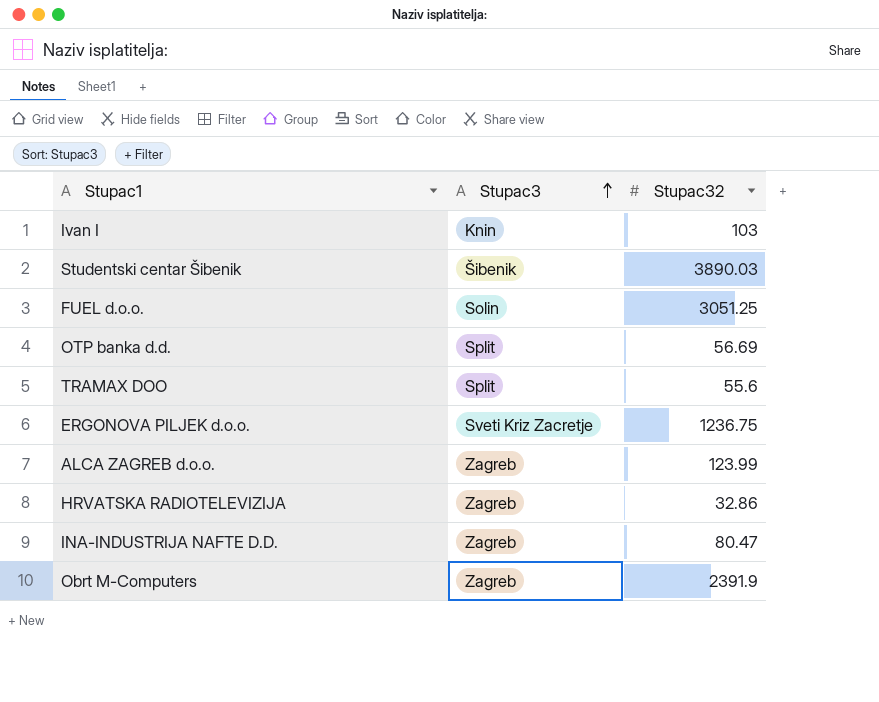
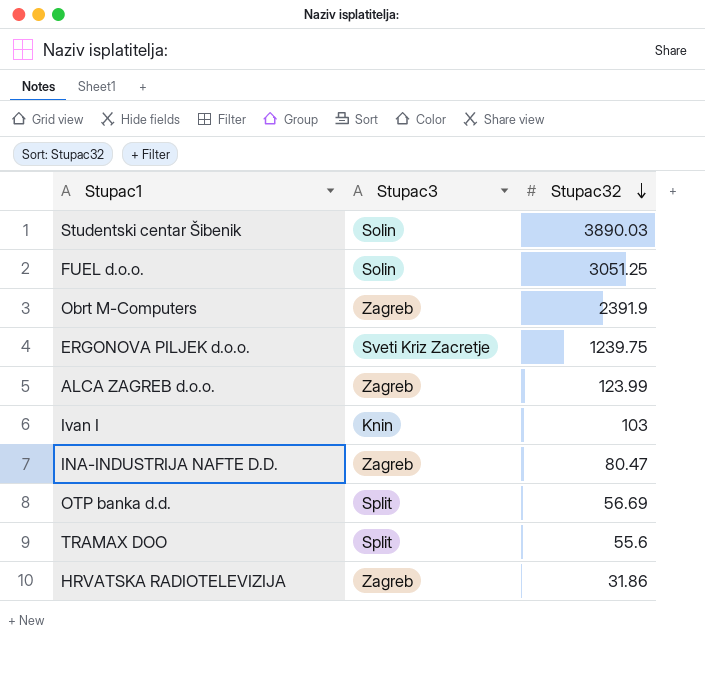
row order: Stupac3 ascending -> Stupac32 descending
Studentski centar Šibenik | Stupac3: Šibenik -> Solin
ERGONOVA PILJEK d.o.o. | Stupac32: 1236.75 -> 1239.75
HRVATSKA RADIOTELEVIZIJA | Stupac32: 32.86 -> 31.86

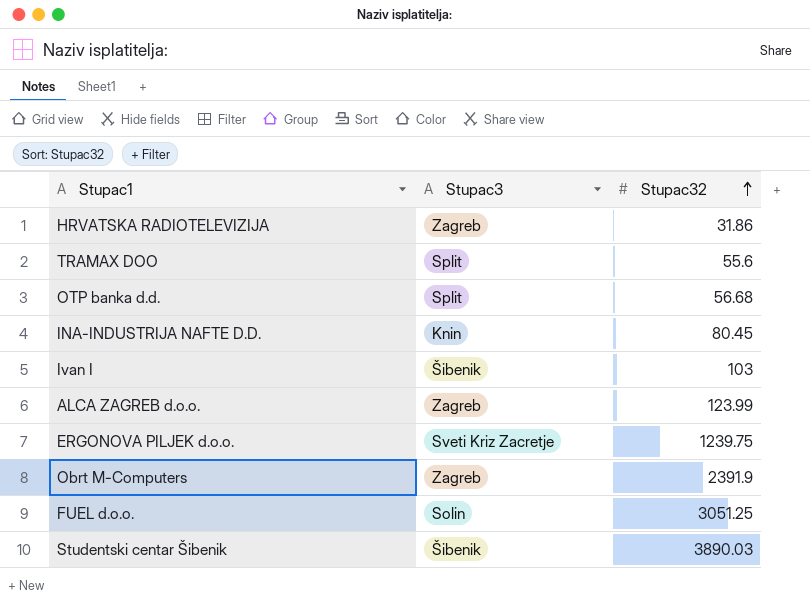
row order: Stupac32 descending -> Stupac32 ascending
OTP banka d.d. | Stupac32: 56.69 -> 56.68
INA-INDUSTRIJA NAFTE D.D. | Stupac3: Zagreb -> Knin
INA-INDUSTRIJA NAFTE D.D. | Stupac32: 80.47 -> 80.45
Ivan I | Stupac3: Knin -> Šibenik
Studentski centar Šibenik | Stupac3: Solin -> Šibenik

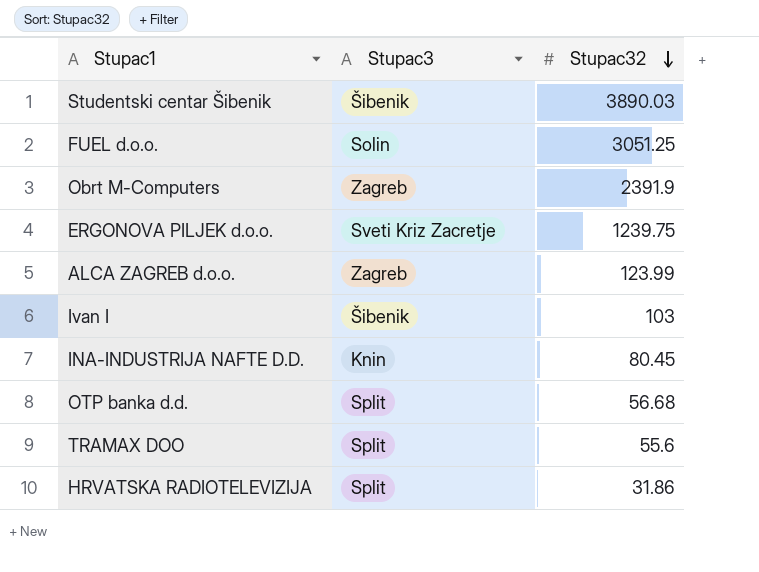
row order: Stupac32 ascending -> Stupac32 descending
HRVATSKA RADIOTELEVIZIJA | Stupac3: Zagreb -> Split

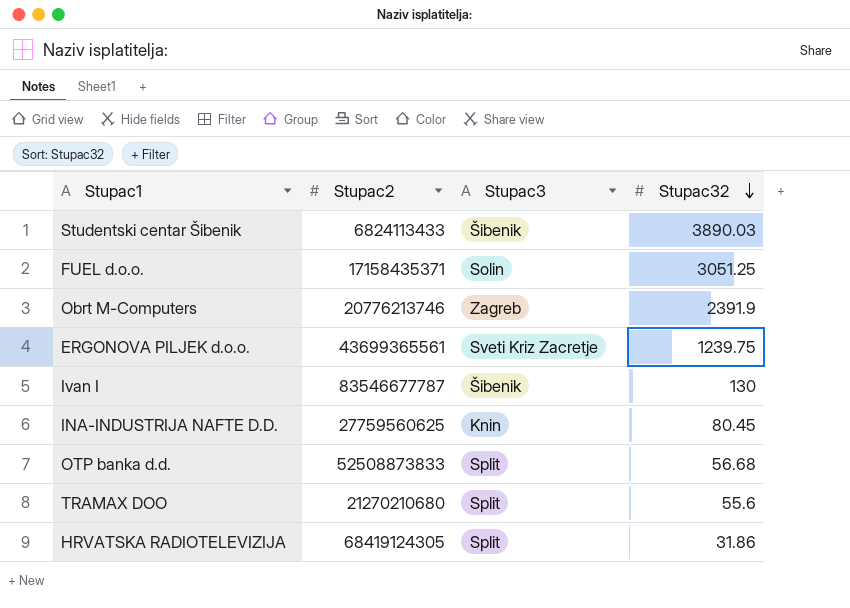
column Stupac2 | position: none -> 2
row ALCA ZAGREB d.o.o.: Zagreb | 123.99 -> none
Ivan I | Stupac32: 103 -> 130

